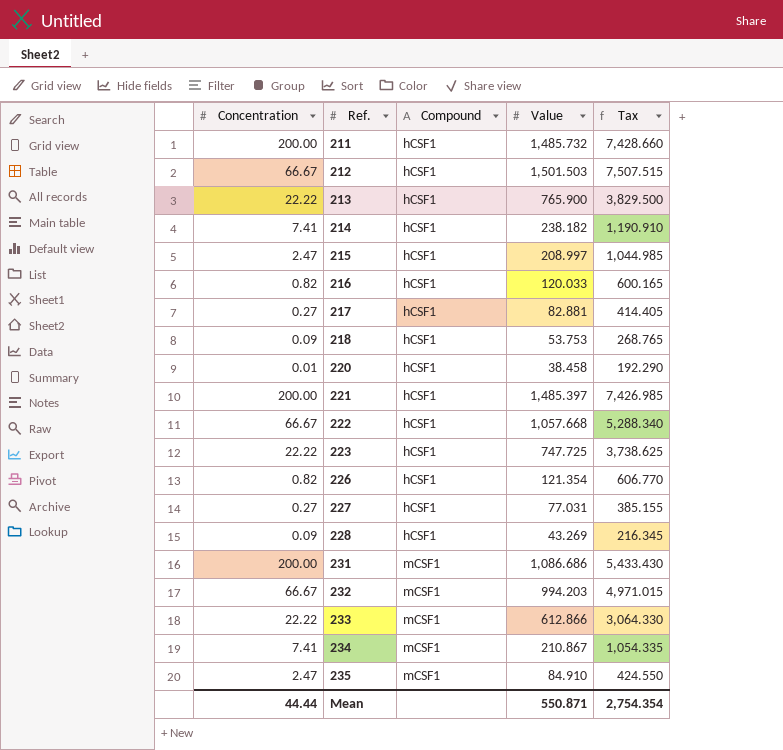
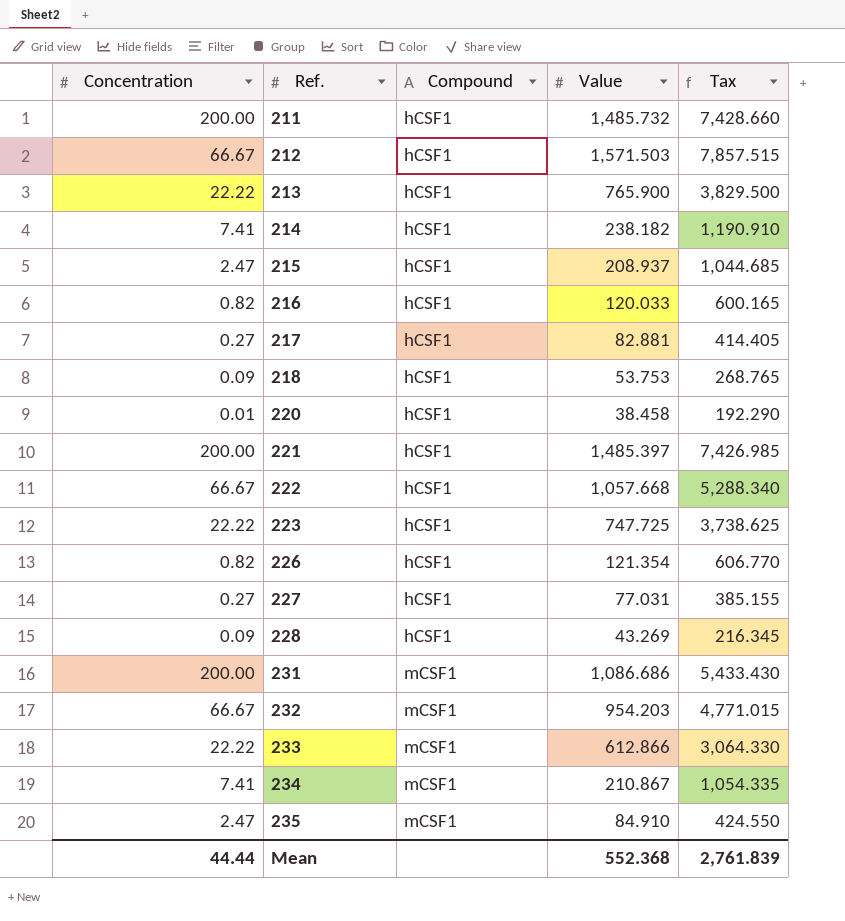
212 | Value: 1,501.503 -> 1,571.503
212 | Tax: 7,507.515 -> 7,857.515
215 | Value: 208.997 -> 208.937
215 | Tax: 1,044.985 -> 1,044.685
232 | Value: 994.203 -> 954.203
232 | Tax: 4,971.015 -> 4,771.015
Mean | Value: 550.871 -> 552.368
Mean | Tax: 2,754.354 -> 2,761.839

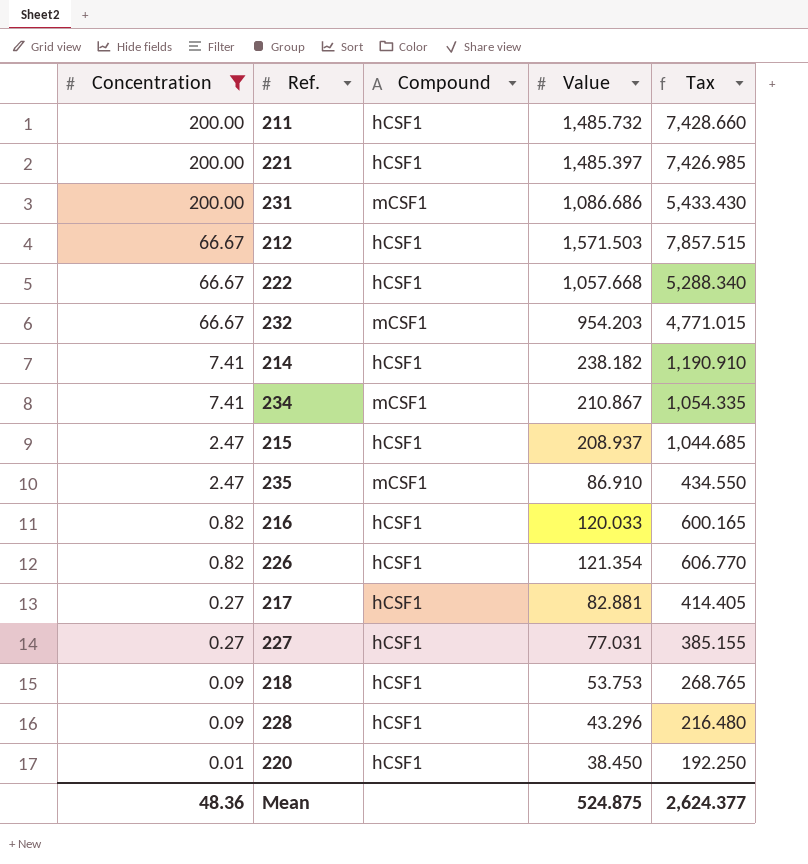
filter: none -> Concentration != 22.22
row order: Ref. ascending -> Concentration descending
235 | Value: 84.910 -> 86.910
235 | Tax: 424.550 -> 434.550
228 | Value: 43.269 -> 43.296
228 | Tax: 216.345 -> 216.480
220 | Value: 38.458 -> 38.450
220 | Tax: 192.290 -> 192.250
Mean | Concentration: 44.44 -> 48.36
Mean | Value: 552.368 -> 524.875
Mean | Tax: 2,761.839 -> 2,624.377

